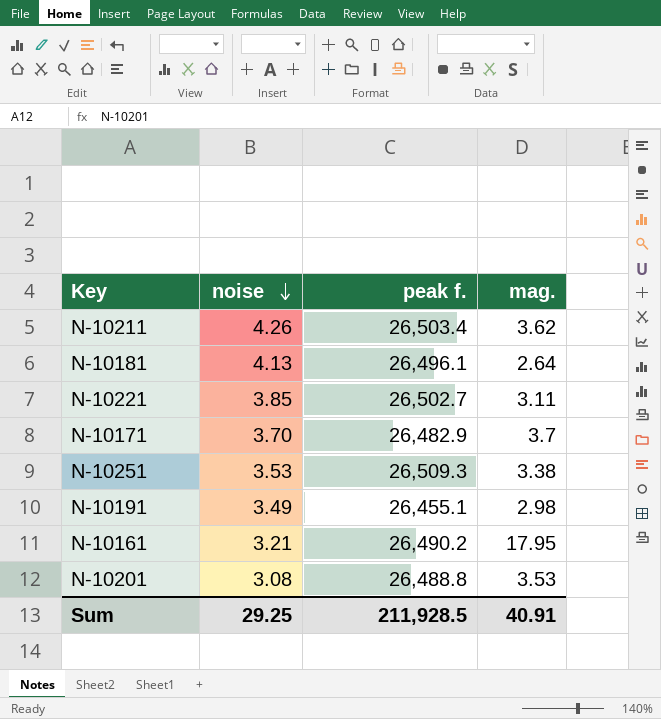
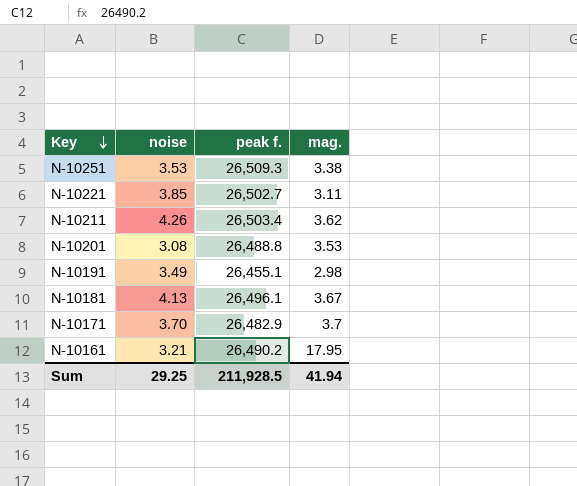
row order: noise descending -> Key descending
N-10181 | mag.: 2.64 -> 3.67
Sum | mag.: 40.91 -> 41.94

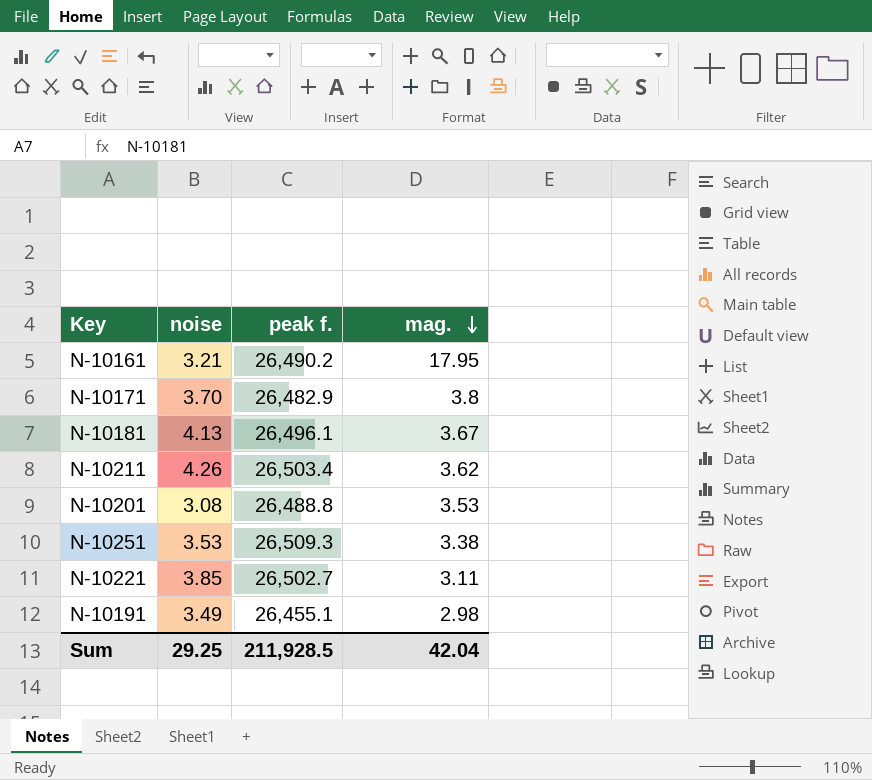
row order: Key descending -> mag. descending
N-10171 | mag.: 3.7 -> 3.8
Sum | mag.: 41.94 -> 42.04

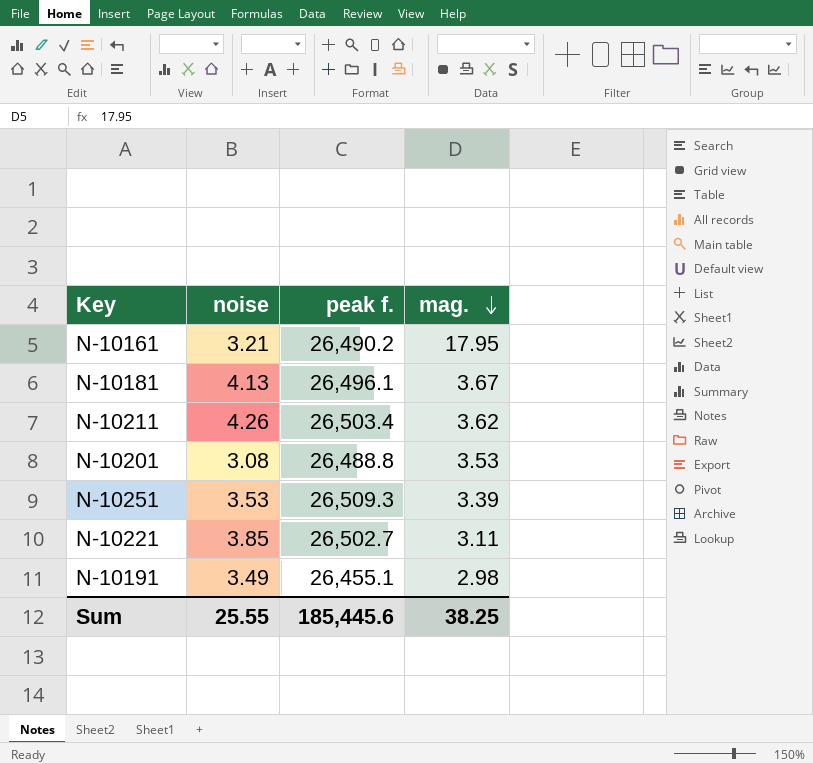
row N-10171: 3.70 | 26,482.9 | 3.8 -> none
N-10251 | mag.: 3.38 -> 3.39
Sum | noise: 29.25 -> 25.55
Sum | peak f.: 211,928.5 -> 185,445.6
Sum | mag.: 42.04 -> 38.25

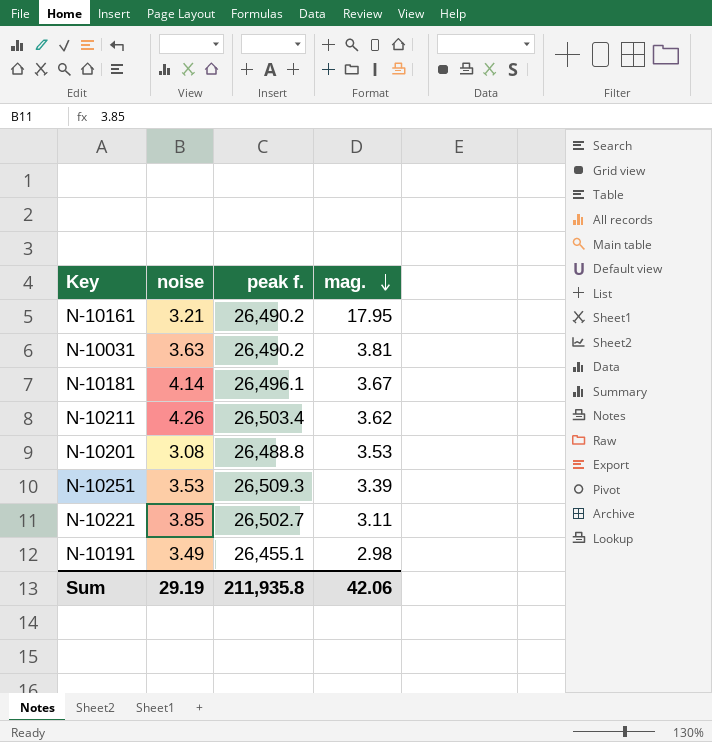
row N-10031: none -> 3.63 | 26,490.2 | 3.81
N-10181 | noise: 4.13 -> 4.14
Sum | noise: 25.55 -> 29.19
Sum | peak f.: 185,445.6 -> 211,935.8
Sum | mag.: 38.25 -> 42.06

